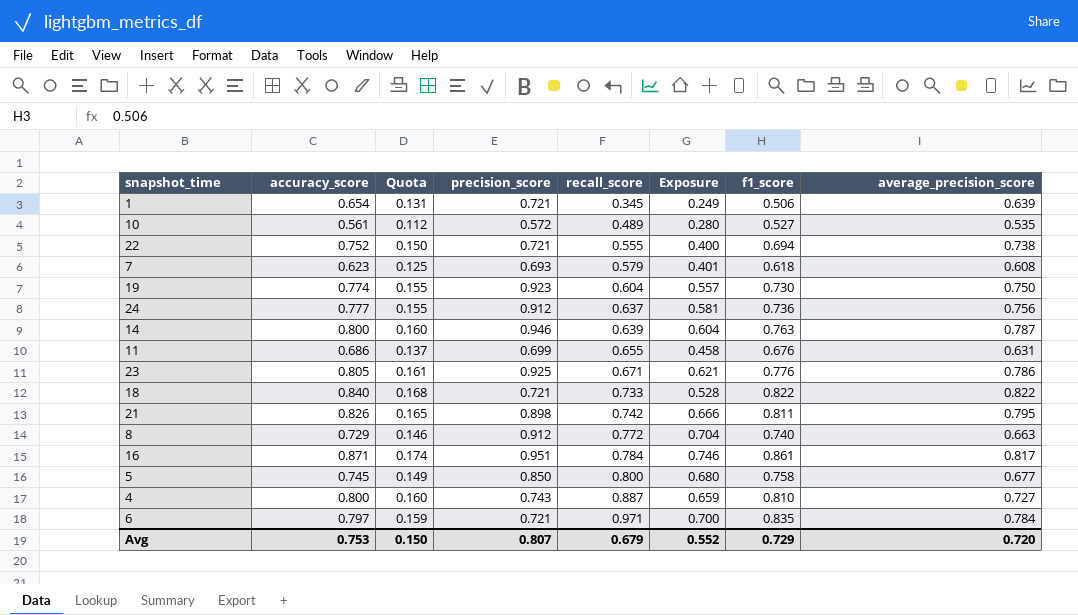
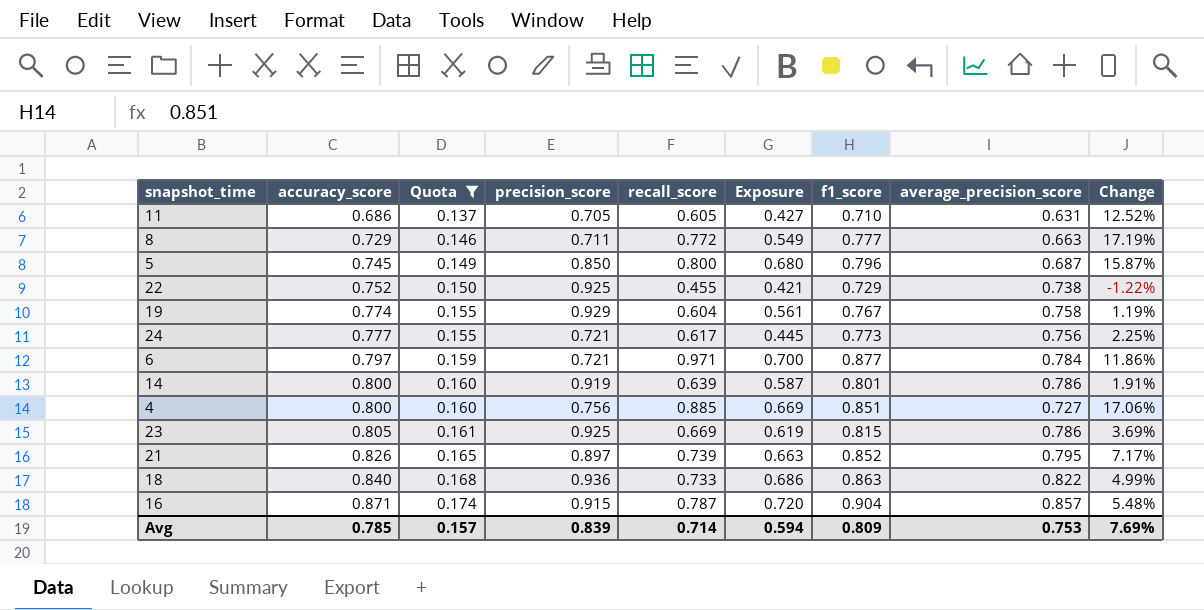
filter: none -> Quota >= 0.137
row order: recall_score ascending -> accuracy_score ascending
column Change | formula: none -> ([f1_score] - [average_precision_score]) / [average_precision_score]
11 | precision_score: 0.699 -> 0.705
11 | recall_score: 0.655 -> 0.605
11 | Exposure: 0.458 -> 0.427
11 | f1_score: 0.676 -> 0.710
8 | precision_score: 0.912 -> 0.711
8 | Exposure: 0.704 -> 0.549
8 | f1_score: 0.740 -> 0.777
5 | f1_score: 0.758 -> 0.796
5 | average_precision_score: 0.677 -> 0.687
22 | precision_score: 0.721 -> 0.925
22 | recall_score: 0.555 -> 0.455
22 | Exposure: 0.400 -> 0.421
22 | f1_score: 0.694 -> 0.729
19 | precision_score: 0.923 -> 0.929
19 | Exposure: 0.557 -> 0.561
19 | f1_score: 0.730 -> 0.767
19 | average_precision_score: 0.750 -> 0.758
24 | precision_score: 0.912 -> 0.721
24 | recall_score: 0.637 -> 0.617
24 | Exposure: 0.581 -> 0.445
24 | f1_score: 0.736 -> 0.773
6 | f1_score: 0.835 -> 0.877
14 | precision_score: 0.946 -> 0.919
14 | Exposure: 0.604 -> 0.587
14 | f1_score: 0.763 -> 0.801
14 | average_precision_score: 0.787 -> 0.786
4 | precision_score: 0.743 -> 0.756
4 | recall_score: 0.887 -> 0.885
4 | Exposure: 0.659 -> 0.669
4 | f1_score: 0.810 -> 0.851
23 | recall_score: 0.671 -> 0.669
23 | Exposure: 0.621 -> 0.619
23 | f1_score: 0.776 -> 0.815
21 | precision_score: 0.898 -> 0.897
21 | recall_score: 0.742 -> 0.739
21 | Exposure: 0.666 -> 0.663
21 | f1_score: 0.811 -> 0.852
18 | precision_score: 0.721 -> 0.936
18 | Exposure: 0.528 -> 0.686
18 | f1_score: 0.822 -> 0.863
16 | precision_score: 0.951 -> 0.915
16 | recall_score: 0.784 -> 0.787
16 | Exposure: 0.746 -> 0.720
16 | f1_score: 0.861 -> 0.904
16 | average_precision_score: 0.817 -> 0.857
Avg | accuracy_score: 0.753 -> 0.785
Avg | Quota: 0.150 -> 0.157
Avg | precision_score: 0.807 -> 0.839
Avg | recall_score: 0.679 -> 0.714
Avg | Exposure: 0.552 -> 0.594
Avg | f1_score: 0.729 -> 0.809
Avg | average_precision_score: 0.720 -> 0.753

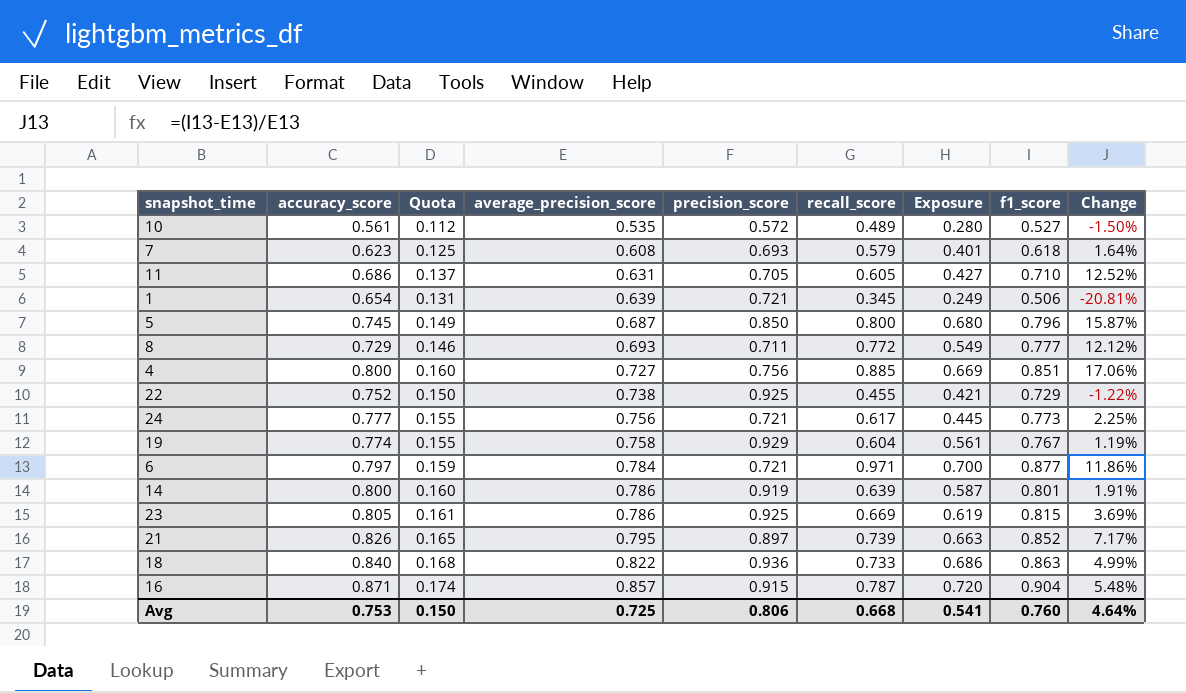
filter: Quota >= 0.137 -> none
row order: accuracy_score ascending -> average_precision_score ascending
column average_precision_score | position: 8 -> 4
8 | average_precision_score: 0.663 -> 0.693
8 | Change: 17.19% -> 12.12%
Avg | accuracy_score: 0.785 -> 0.753
Avg | Quota: 0.157 -> 0.150
Avg | average_precision_score: 0.753 -> 0.725
Avg | precision_score: 0.839 -> 0.806
Avg | recall_score: 0.714 -> 0.668
Avg | Exposure: 0.594 -> 0.541
Avg | f1_score: 0.809 -> 0.760
Avg | Change: 7.69% -> 4.64%

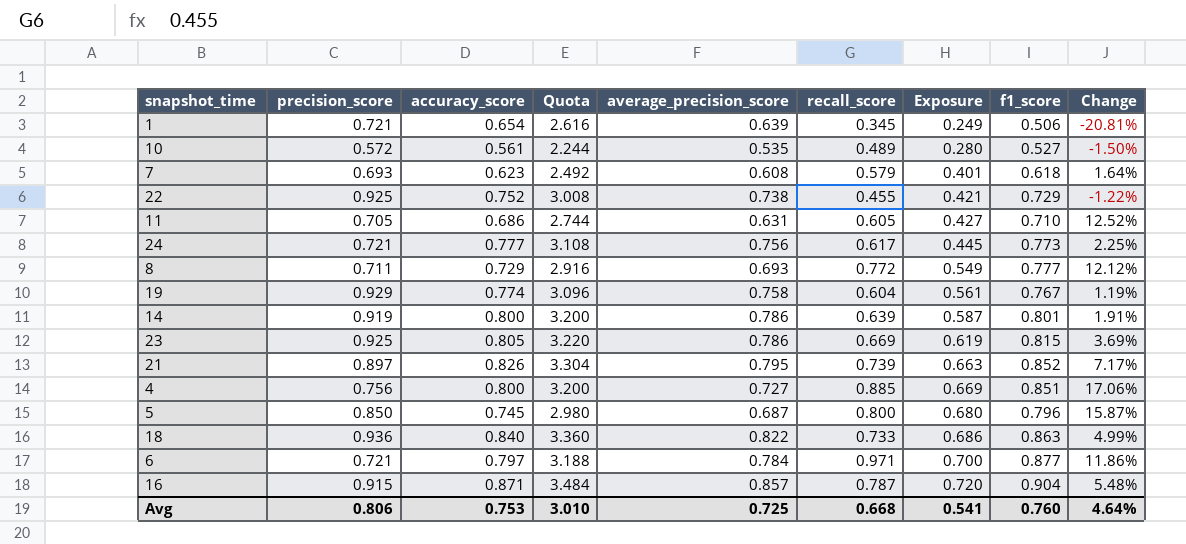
row order: average_precision_score ascending -> Exposure ascending
column precision_score | position: 5 -> 2
column Quota | formula: [accuracy_score] * 0.2 -> [accuracy_score] * 4
Avg | Quota: 0.150 -> 3.010

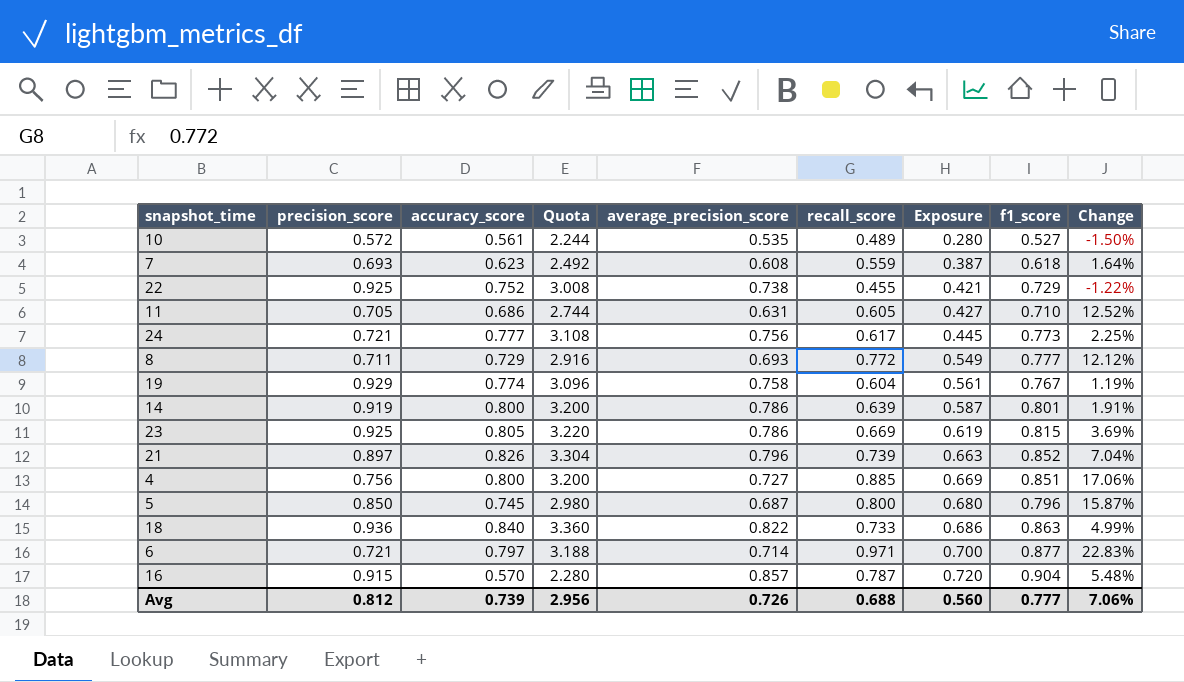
row 1: 0.721 | 0.654 | 2.616 | 0.639 | 0.345 | 0.249 | 0.506 | -20.81% -> none
7 | recall_score: 0.579 -> 0.559
7 | Exposure: 0.401 -> 0.387
21 | average_precision_score: 0.795 -> 0.796
21 | Change: 7.17% -> 7.04%
6 | average_precision_score: 0.784 -> 0.714
6 | Change: 11.86% -> 22.83%
16 | accuracy_score: 0.871 -> 0.570
16 | Quota: 3.484 -> 2.280
Avg | precision_score: 0.806 -> 0.812
Avg | accuracy_score: 0.753 -> 0.739
Avg | Quota: 3.010 -> 2.956
Avg | average_precision_score: 0.725 -> 0.726
Avg | recall_score: 0.668 -> 0.688
Avg | Exposure: 0.541 -> 0.560
Avg | f1_score: 0.760 -> 0.777
Avg | Change: 4.64% -> 7.06%

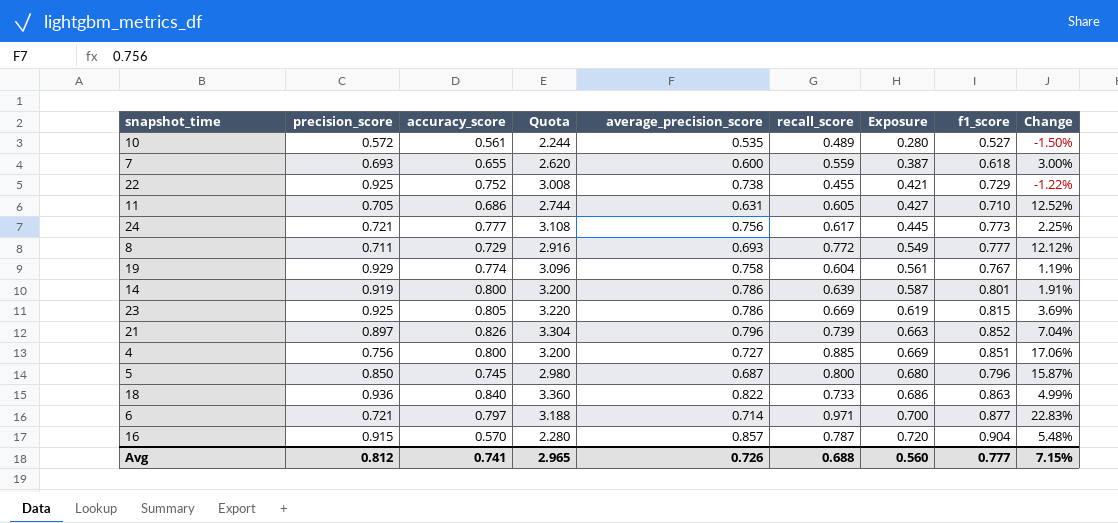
7 | accuracy_score: 0.623 -> 0.655
7 | Quota: 2.492 -> 2.620
7 | average_precision_score: 0.608 -> 0.600
7 | Change: 1.64% -> 3.00%
Avg | accuracy_score: 0.739 -> 0.741
Avg | Quota: 2.956 -> 2.965
Avg | Change: 7.06% -> 7.15%

